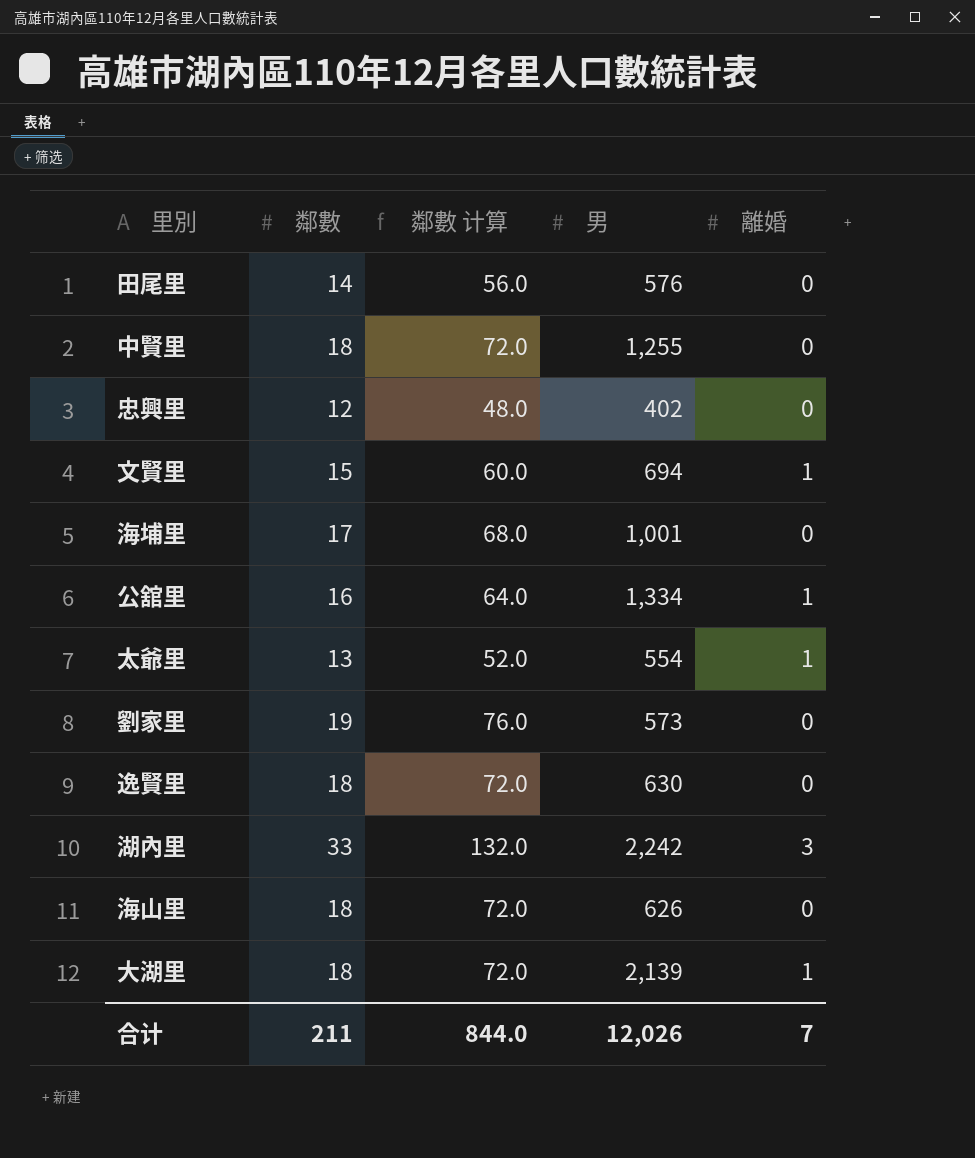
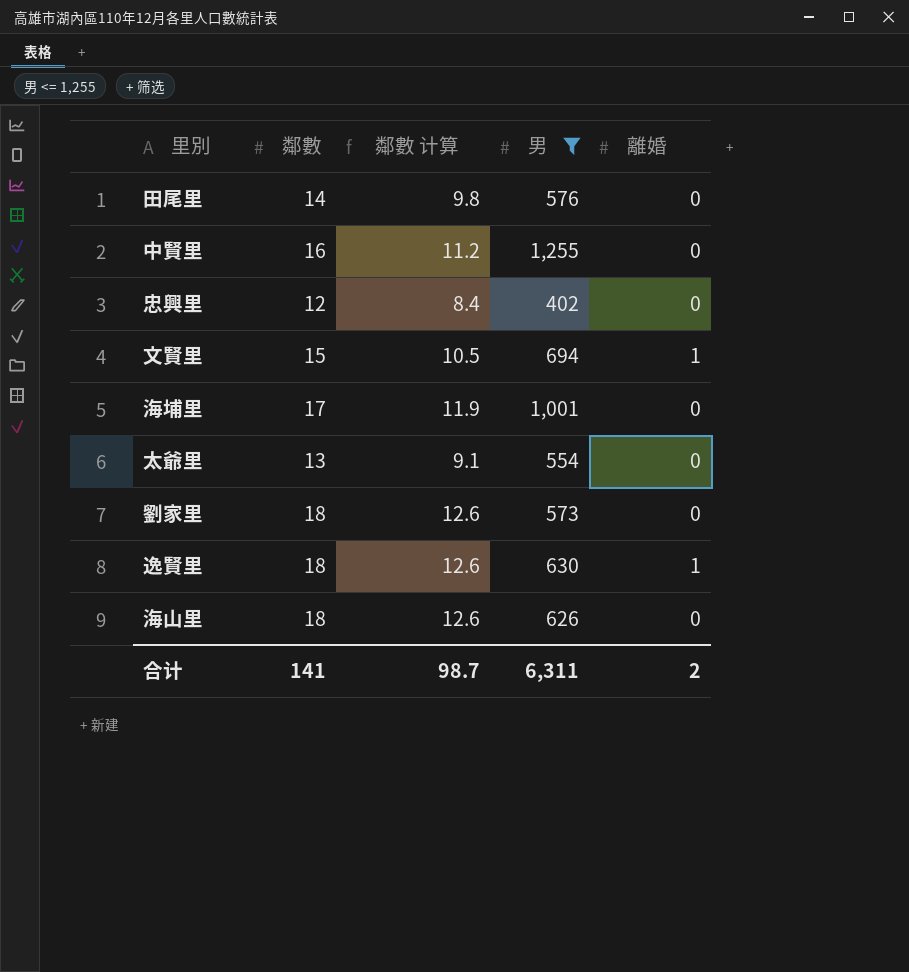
filter: none -> 男 <= 1,255
column 鄰數 计算 | formula: [鄰數] * 4 -> [鄰數] * 0.7
中賢里 | 鄰數: 18 -> 16
太爺里 | 離婚: 1 -> 0
劉家里 | 鄰數: 19 -> 18
逸賢里 | 離婚: 0 -> 1
合计 | 鄰數: 211 -> 141
合计 | 鄰數 计算: 844.0 -> 98.7
合计 | 男: 12,026 -> 6,311
合计 | 離婚: 7 -> 2

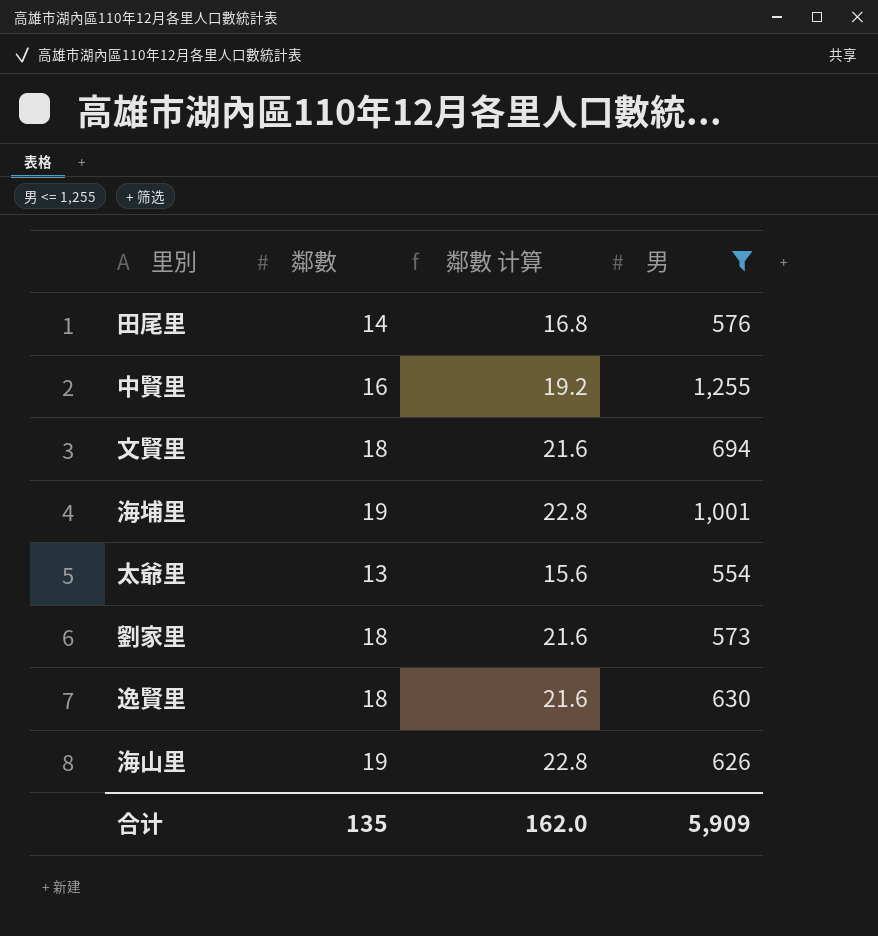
column 離婚 | position: 5 -> none
column 鄰數 计算 | formula: [鄰數] * 0.7 -> [鄰數] * 1.2
row 忠興里: 12 | 8.4 | 402 | 0 -> none
文賢里 | 鄰數: 15 -> 18
海埔里 | 鄰數: 17 -> 19
海山里 | 鄰數: 18 -> 19
合计 | 鄰數: 141 -> 135
合计 | 鄰數 计算: 98.7 -> 162.0
合计 | 男: 6,311 -> 5,909

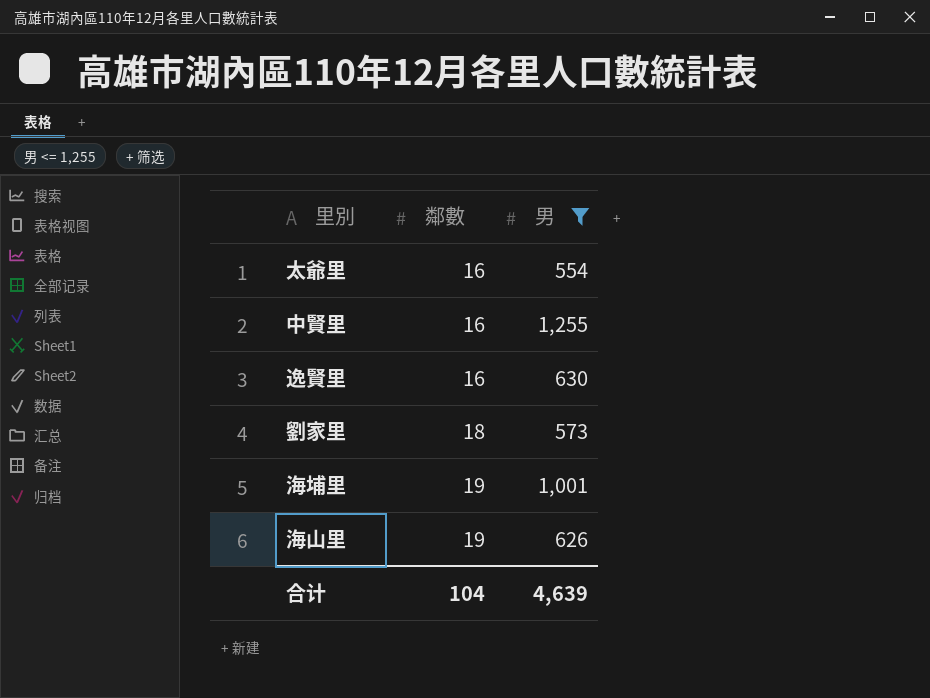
row order: none -> 鄰數 ascending
column 鄰數 计算 | formula: [鄰數] * 1.2 -> none
row 田尾里: 14 | 16.8 | 576 -> none
row 文賢里: 18 | 21.6 | 694 -> none
太爺里 | 鄰數: 13 -> 16
逸賢里 | 鄰數: 18 -> 16
合计 | 鄰數: 135 -> 104
合计 | 男: 5,909 -> 4,639

